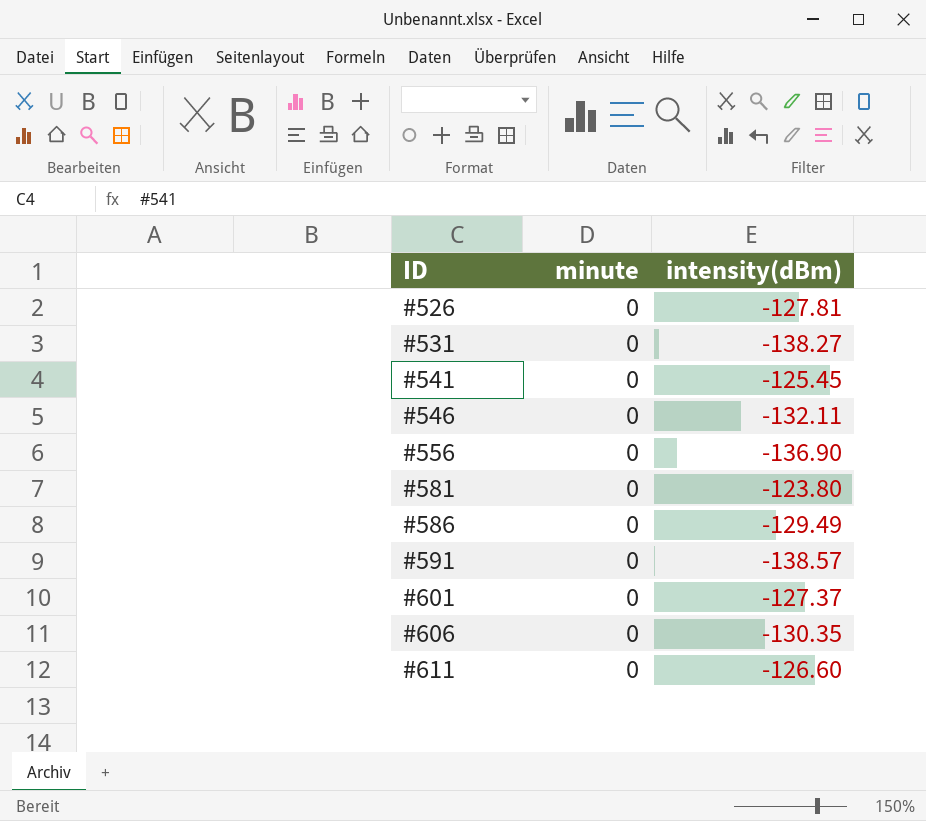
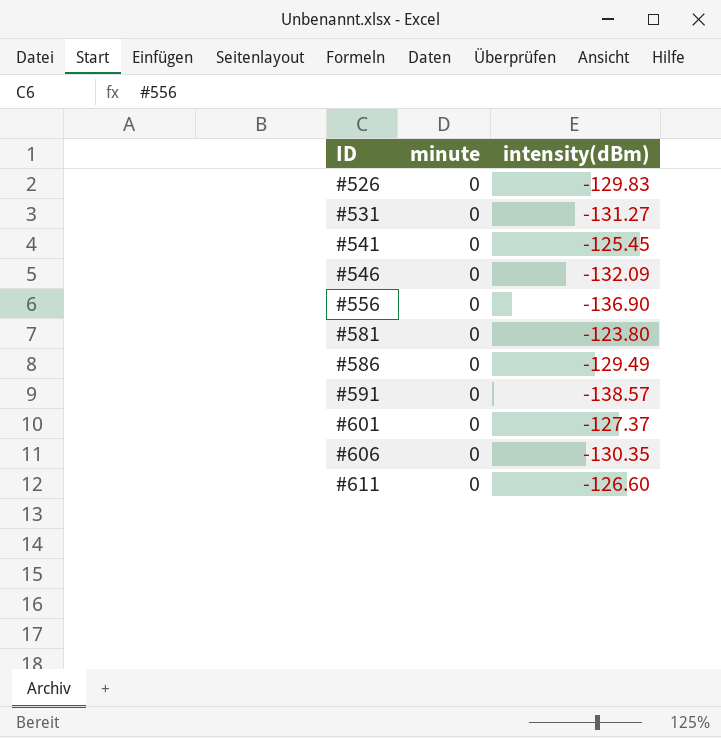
#526 | intensity(dBm): -127.81 -> -129.83
#531 | intensity(dBm): -138.27 -> -131.27
#546 | intensity(dBm): -132.11 -> -132.09

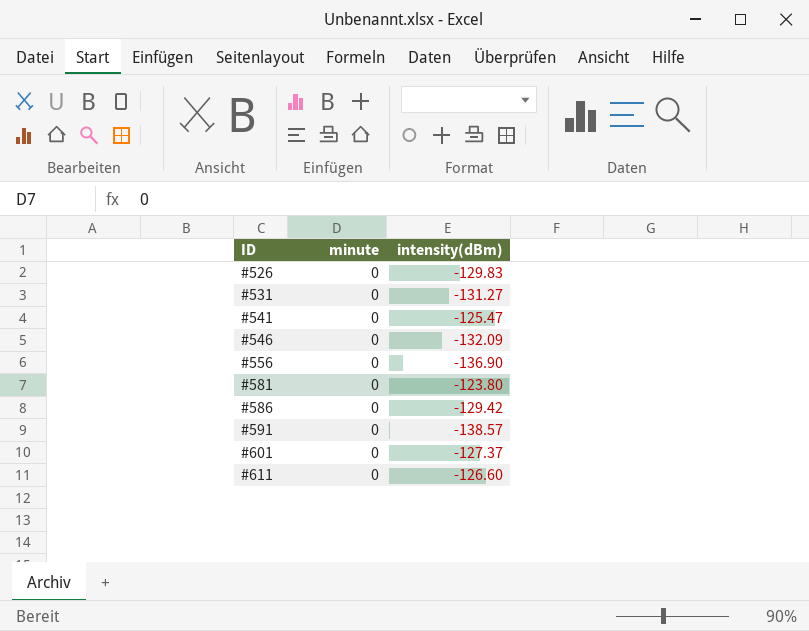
row #606: 0 | -130.35 -> none
#541 | intensity(dBm): -125.45 -> -125.47
#586 | intensity(dBm): -129.49 -> -129.42

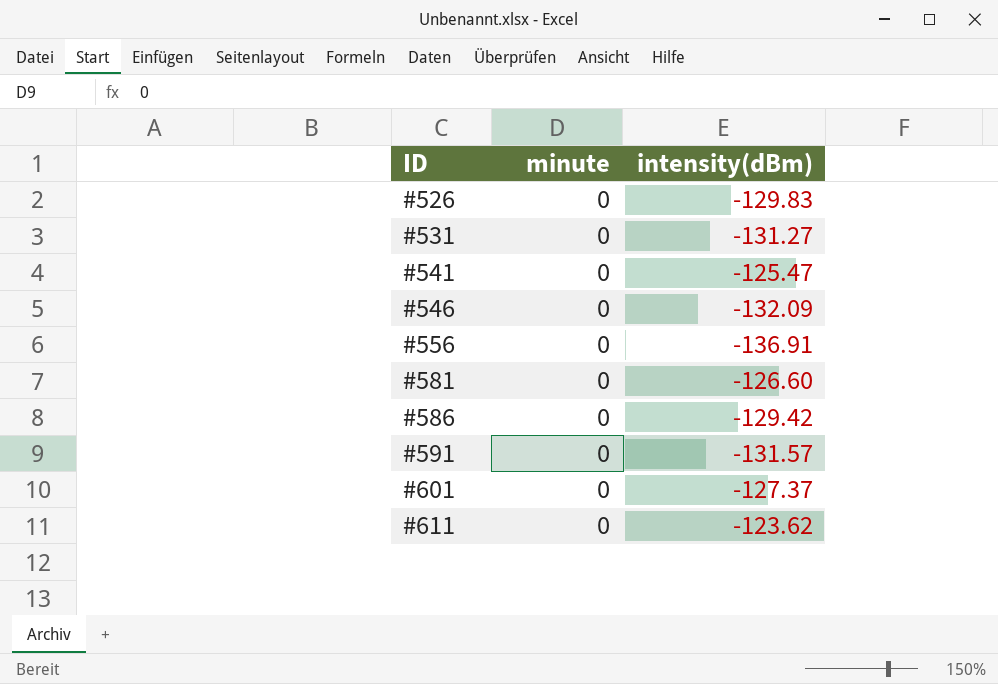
#556 | intensity(dBm): -136.90 -> -136.91
#581 | intensity(dBm): -123.80 -> -126.60
#591 | intensity(dBm): -138.57 -> -131.57
#611 | intensity(dBm): -126.60 -> -123.62

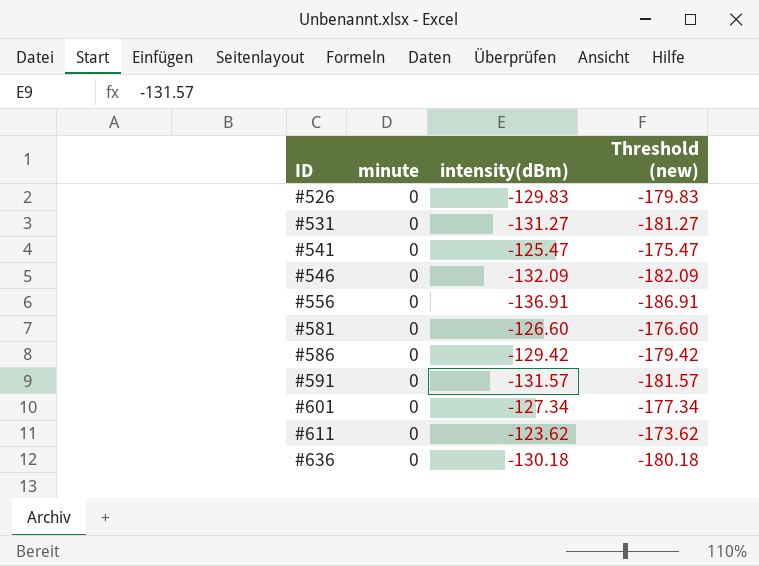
column Threshold (new) | formula: none -> [intensity(dBm)] - 50
#601 | intensity(dBm): -127.37 -> -127.34
row #636: none -> 0 | -130.18 | -180.18

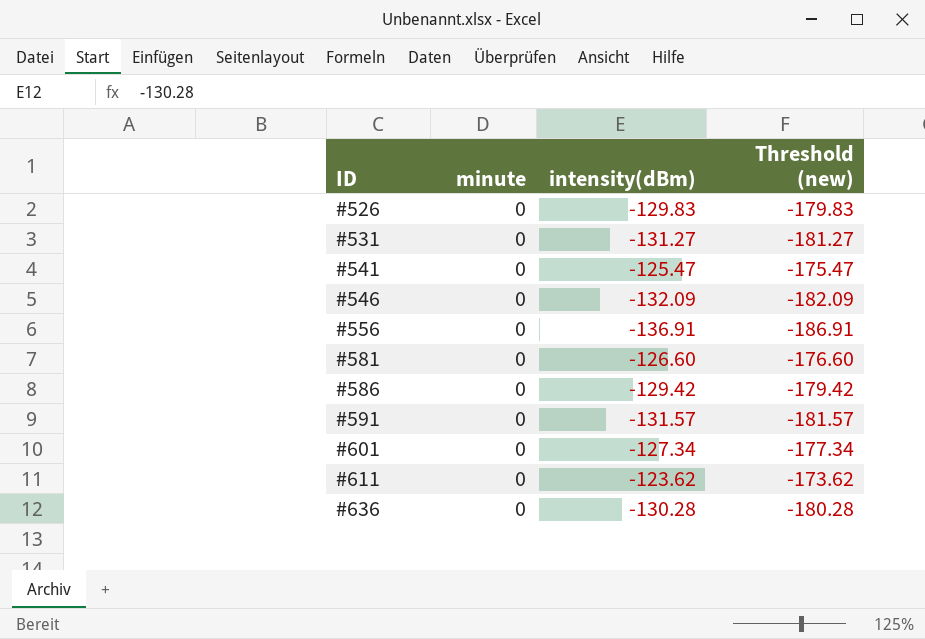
#636 | intensity(dBm): -130.18 -> -130.28
#636 | Threshold (new): -180.18 -> -180.28

